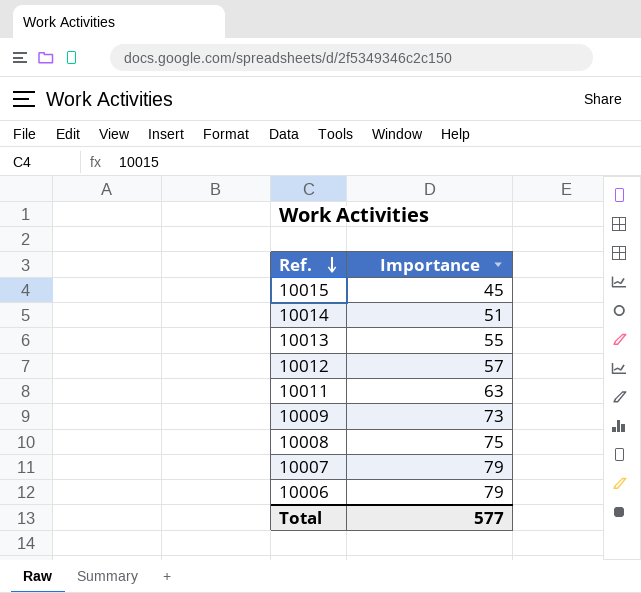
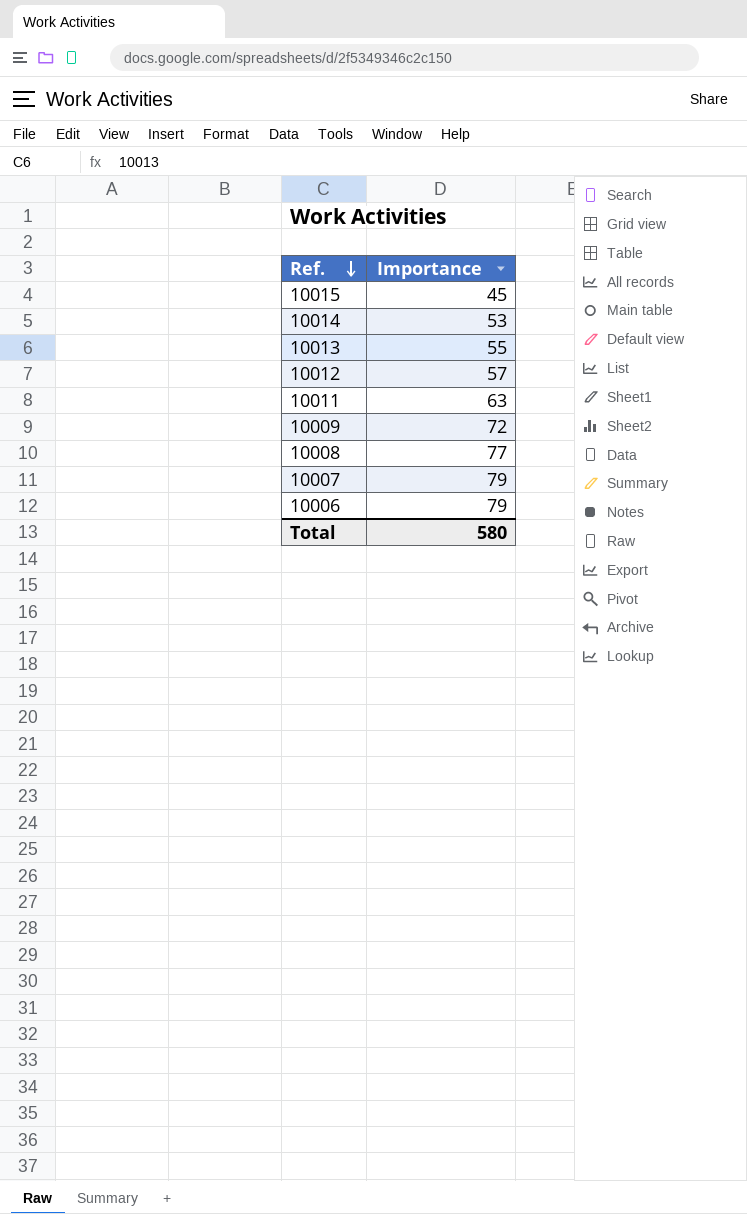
10014 | Importance: 51 -> 53
10009 | Importance: 73 -> 72
10008 | Importance: 75 -> 77
Total | Importance: 577 -> 580

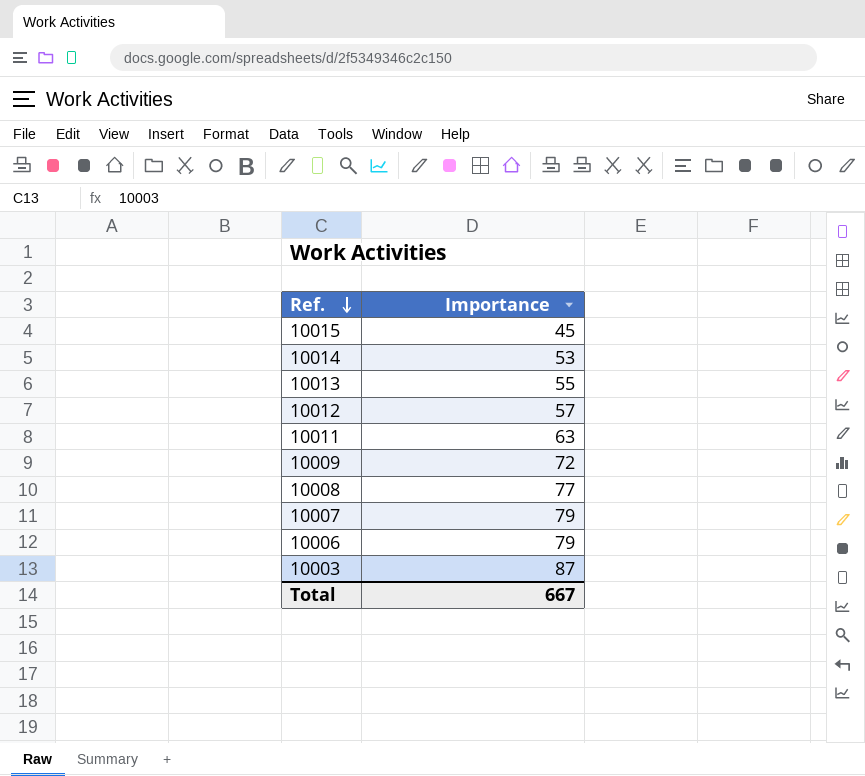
row 10003: none -> 87
Total | Importance: 580 -> 667

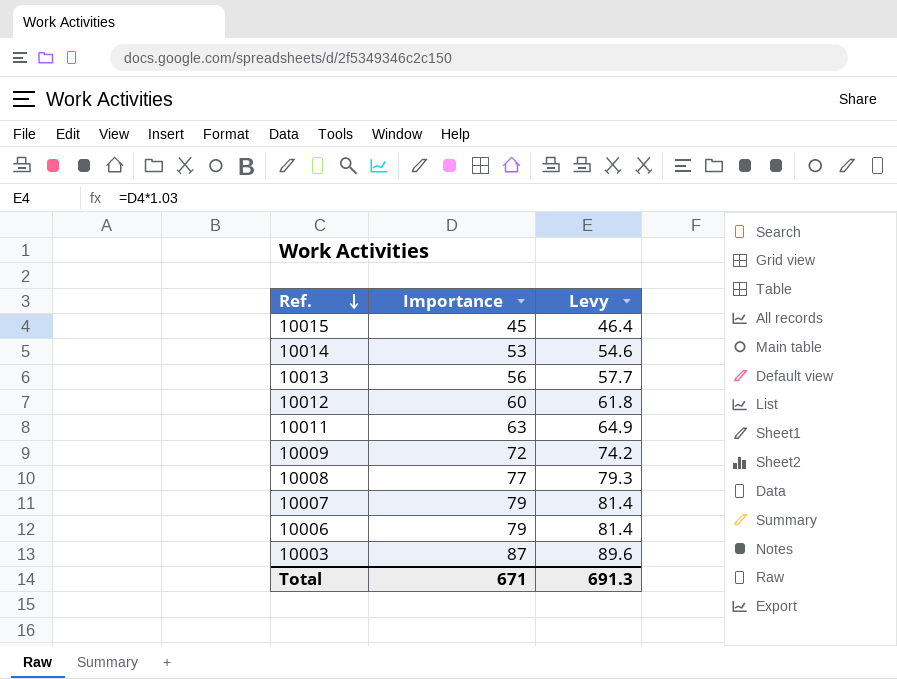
column Levy | formula: none -> [Importance] * 1.03
10013 | Importance: 55 -> 56
10012 | Importance: 57 -> 60
Total | Importance: 667 -> 671

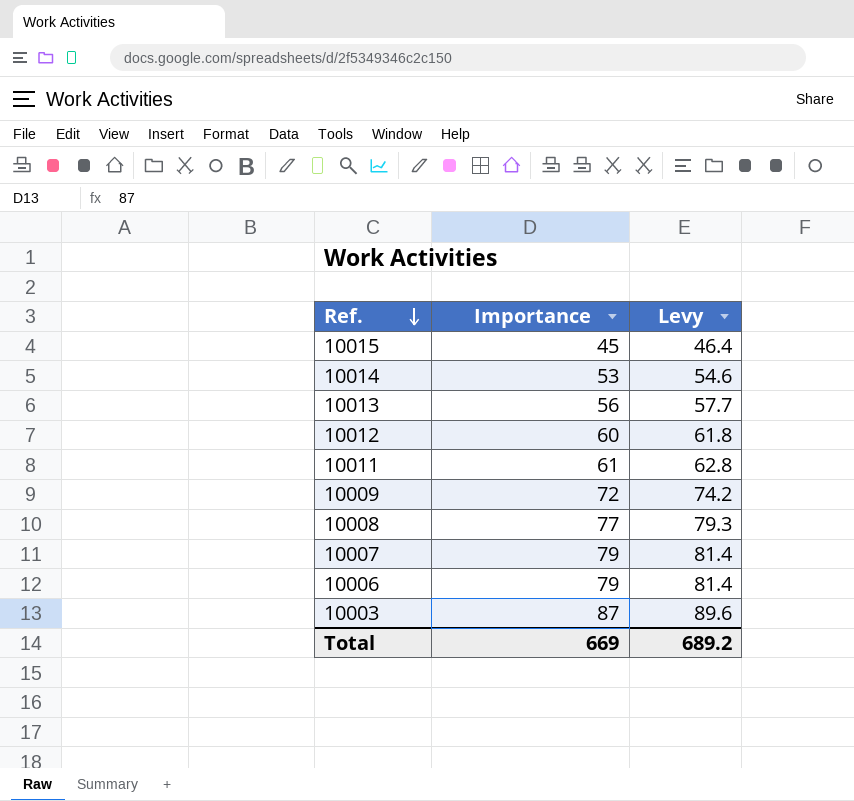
10011 | Importance: 63 -> 61
10011 | Levy: 64.9 -> 62.8
Total | Importance: 671 -> 669
Total | Levy: 691.3 -> 689.2

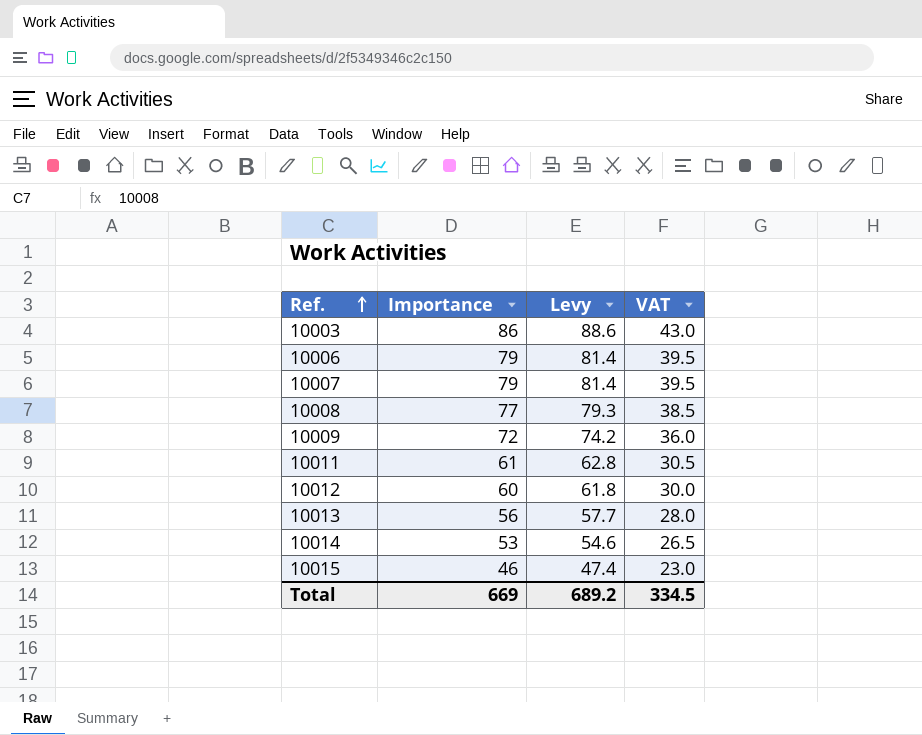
row order: Ref. descending -> Ref. ascending
column VAT | formula: none -> [Importance] * 0.5
10003 | Importance: 87 -> 86
10003 | Levy: 89.6 -> 88.6
10015 | Importance: 45 -> 46
10015 | Levy: 46.4 -> 47.4

